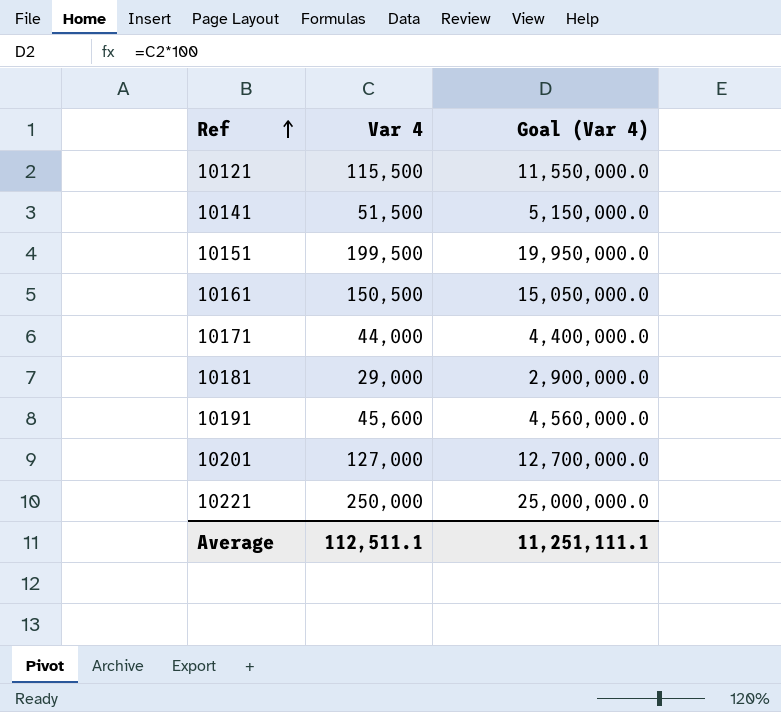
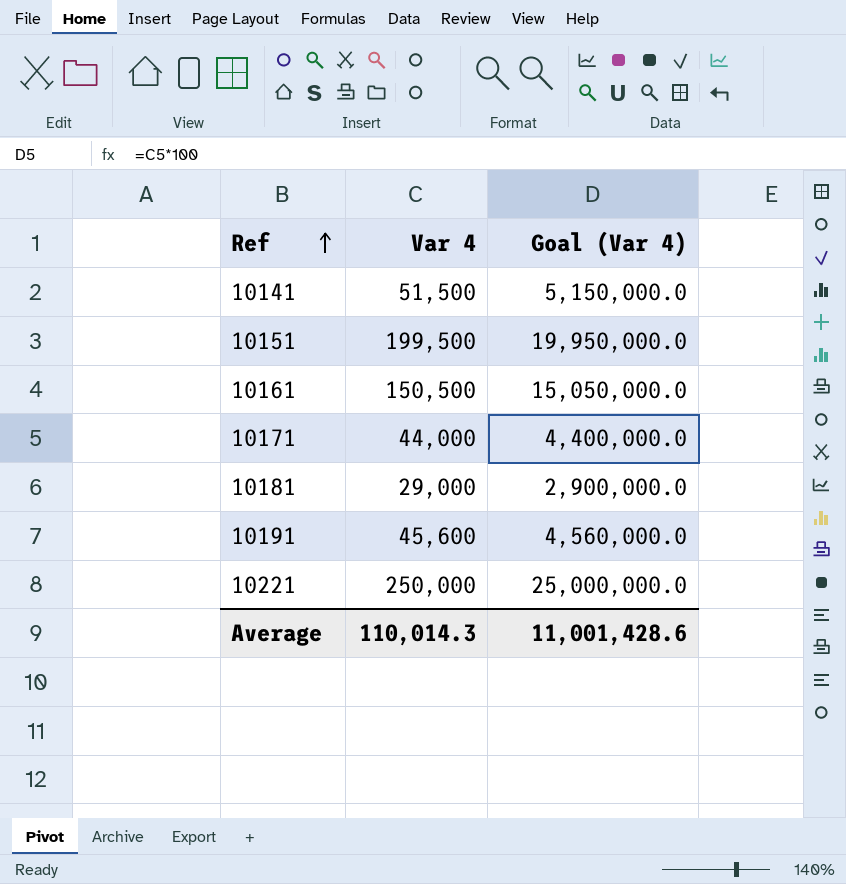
row 10121: 115,500 | 11,550,000.0 -> none
row 10201: 127,000 | 12,700,000.0 -> none
Average | Var 4: 112,511.1 -> 110,014.3
Average | Goal (Var 4): 11,251,111.1 -> 11,001,428.6

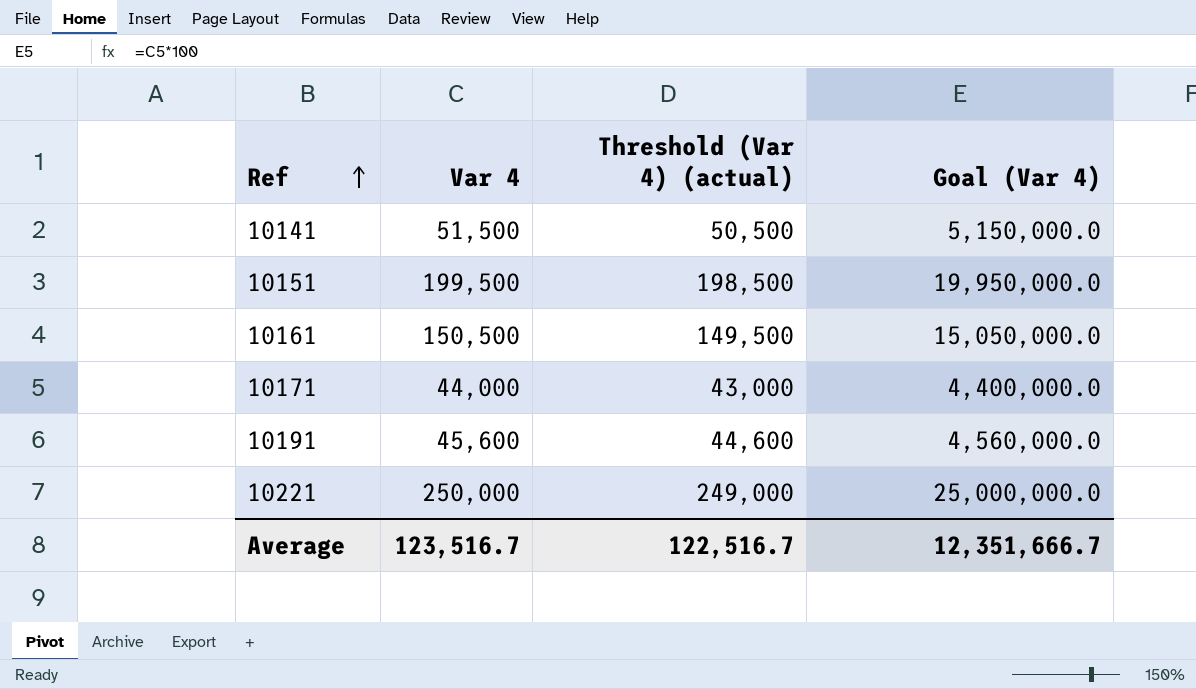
column Threshold (Var 4) (actual) | formula: none -> [Var 4] - 1000
row 10181: 29,000 | 2,900,000.0 -> none
Average | Var 4: 110,014.3 -> 123,516.7
Average | Goal (Var 4): 11,001,428.6 -> 12,351,666.7

